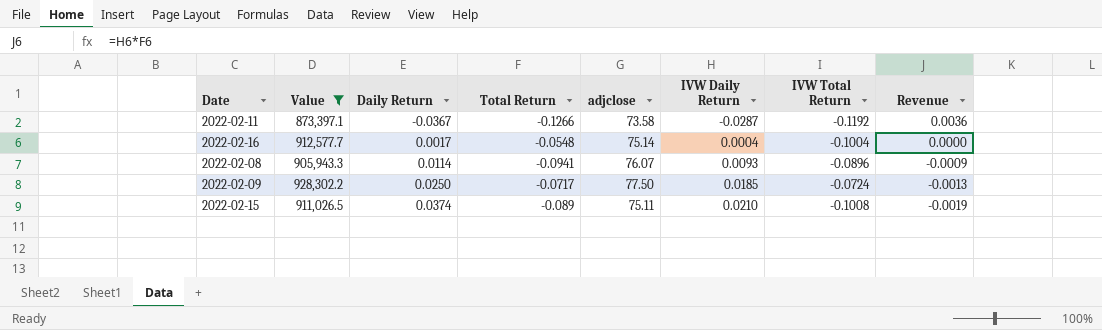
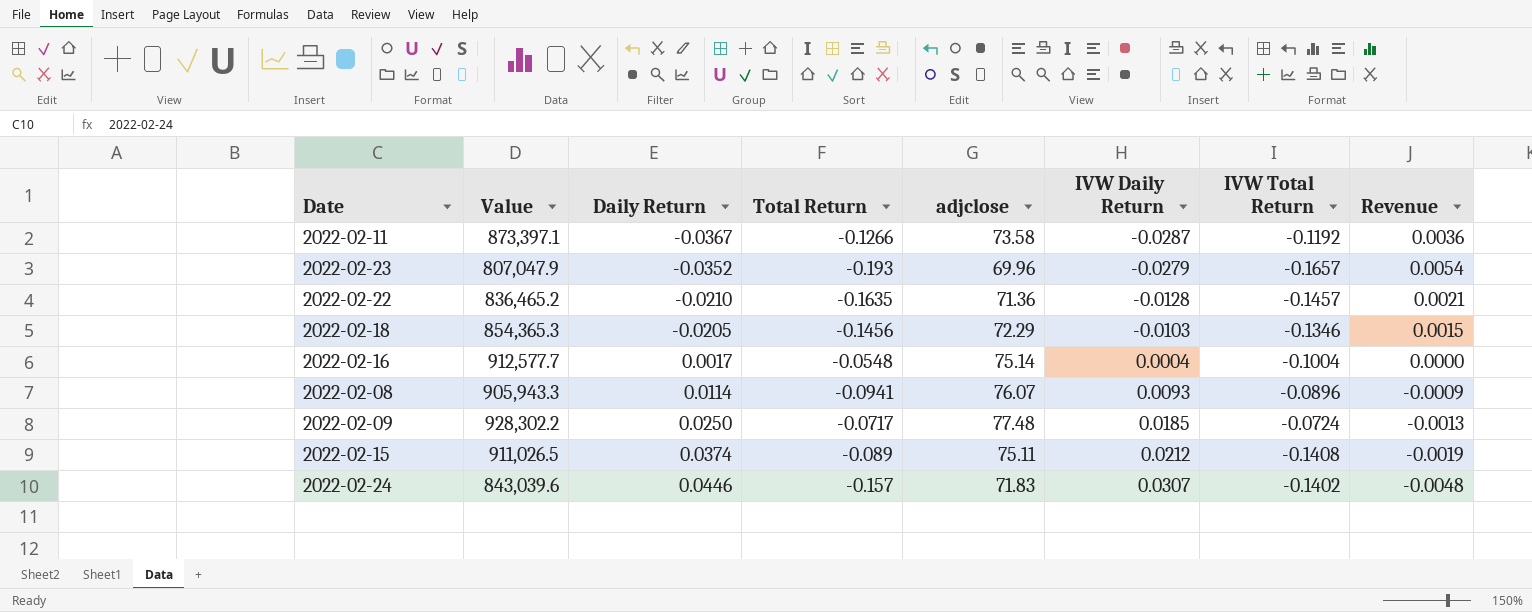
filter: Value >= 873,397.1 -> none
2022-02-09 | adjclose: 77.50 -> 77.48
2022-02-15 | IVW Daily Return: 0.0210 -> 0.0212
2022-02-15 | IVW Total Return: -0.1008 -> -0.1408

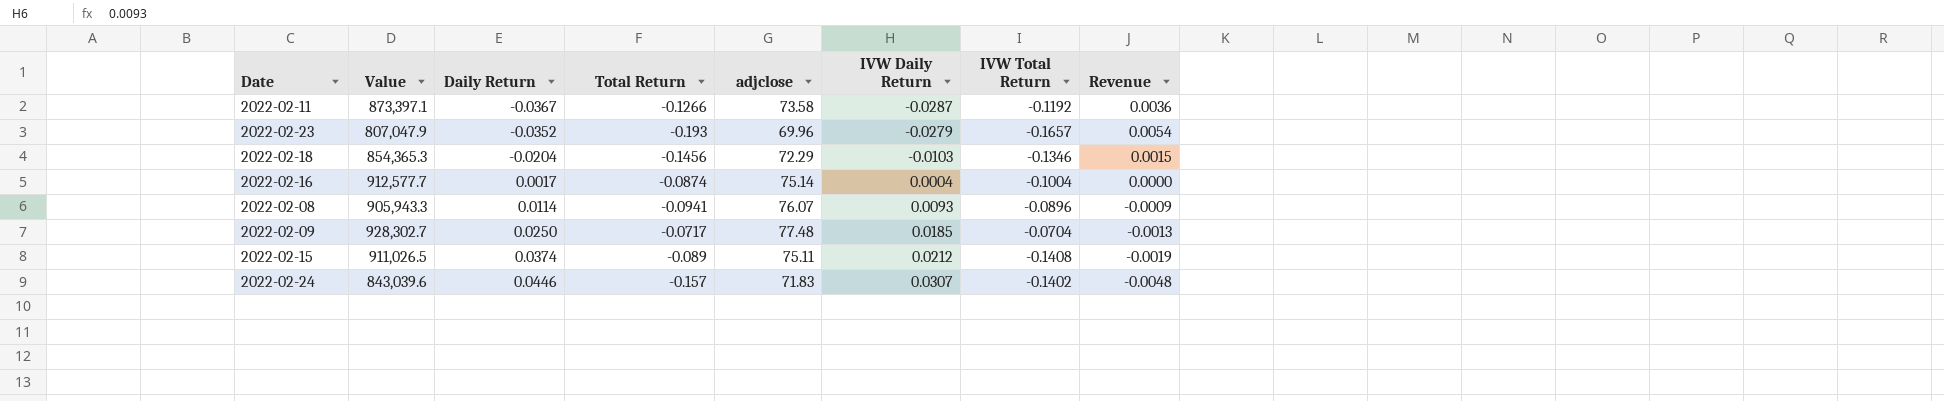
row 2022-02-22: 836,465.2 | -0.0210 | -0.1635 | 71.36 | -0.0128 | -0.1457 | 0.0021 -> none
2022-02-18 | Daily Return: -0.0205 -> -0.0204
2022-02-16 | Total Return: -0.0548 -> -0.0874
2022-02-09 | Value: 928,302.2 -> 928,302.7
2022-02-09 | IVW Total Return: -0.0724 -> -0.0704

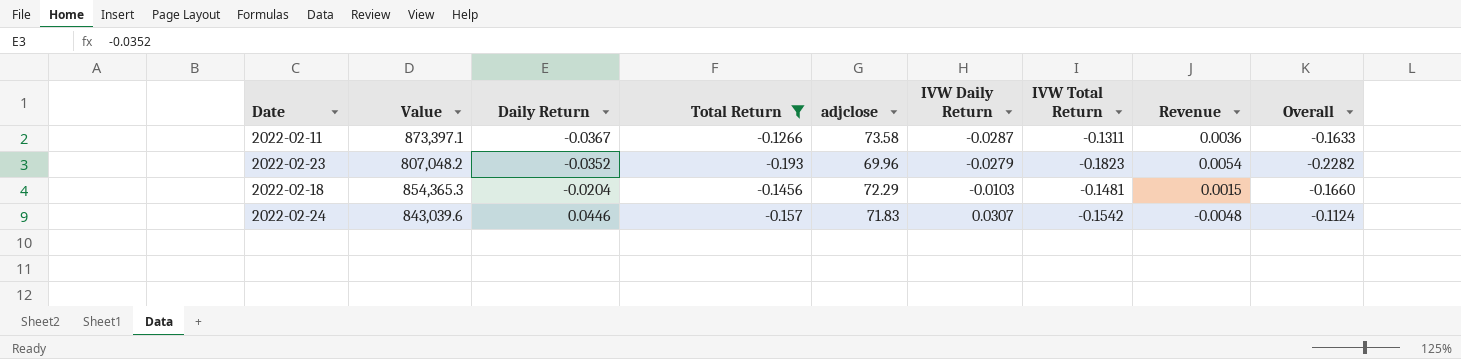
filter: none -> Total Return <= -0.1266
column Overall | formula: none -> [Daily Return] + [Total Return]
2022-02-11 | IVW Total Return: -0.1192 -> -0.1311
2022-02-23 | Value: 807,047.9 -> 807,048.2
2022-02-23 | IVW Total Return: -0.1657 -> -0.1823
2022-02-18 | IVW Total Return: -0.1346 -> -0.1481
2022-02-24 | IVW Total Return: -0.1402 -> -0.1542

